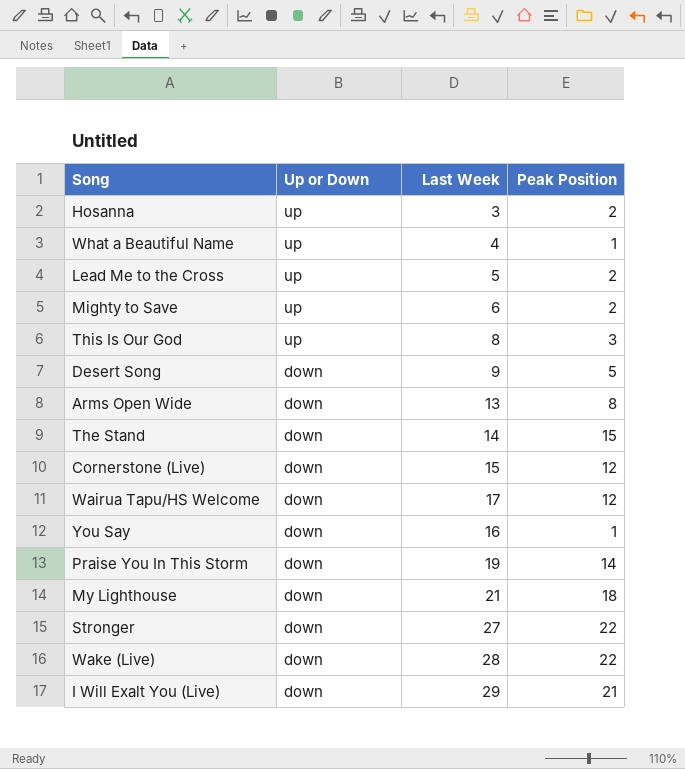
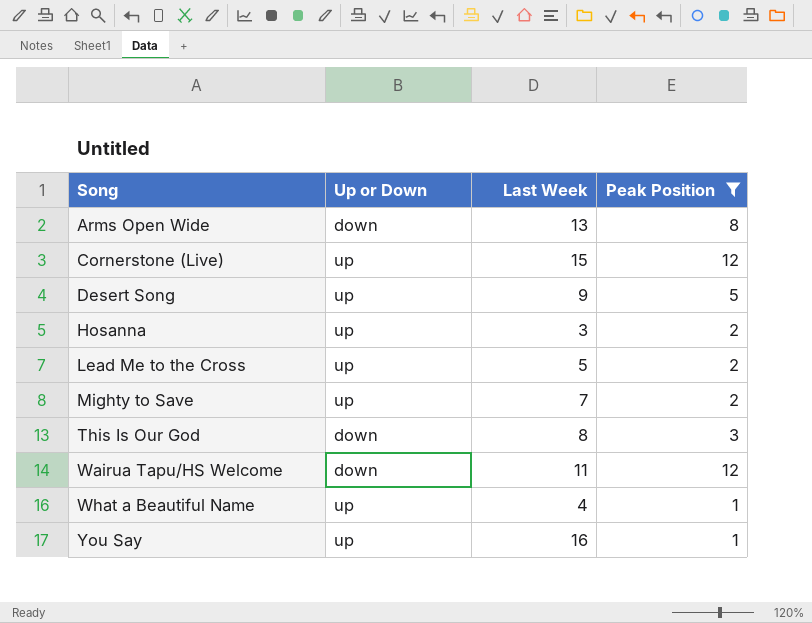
filter: none -> Peak Position <= 12
row order: Up or Down descending -> Song ascending
Cornerstone (Live) | Up or Down: down -> up
Desert Song | Up or Down: down -> up
Mighty to Save | Last Week: 6 -> 7
This Is Our God | Up or Down: up -> down
Wairua Tapu/HS Welcome | Last Week: 17 -> 11
You Say | Up or Down: down -> up

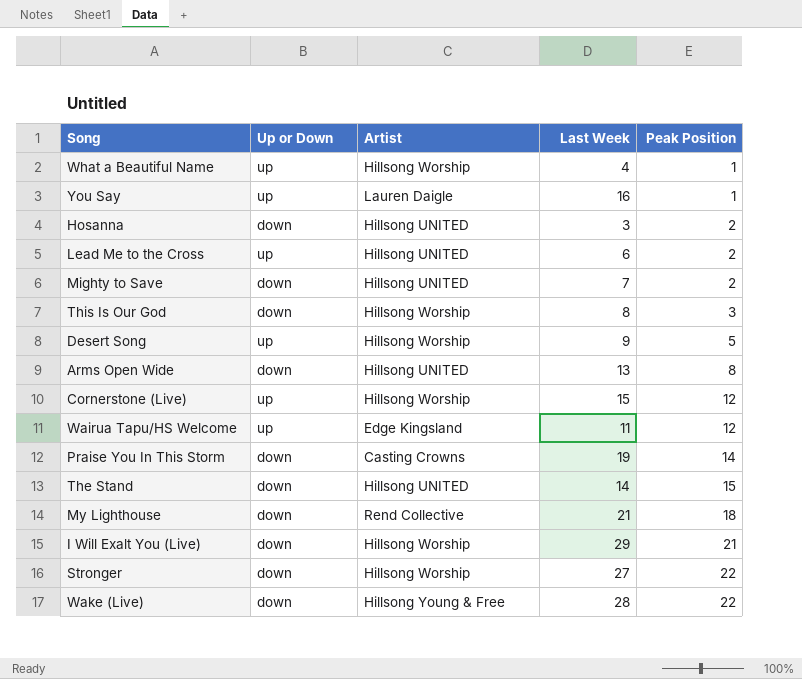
filter: Peak Position <= 12 -> none
row order: Song ascending -> Peak Position ascending
column Artist | position: none -> 3
Hosanna | Up or Down: up -> down
Lead Me to the Cross | Last Week: 5 -> 6
Mighty to Save | Up or Down: up -> down
Wairua Tapu/HS Welcome | Up or Down: down -> up

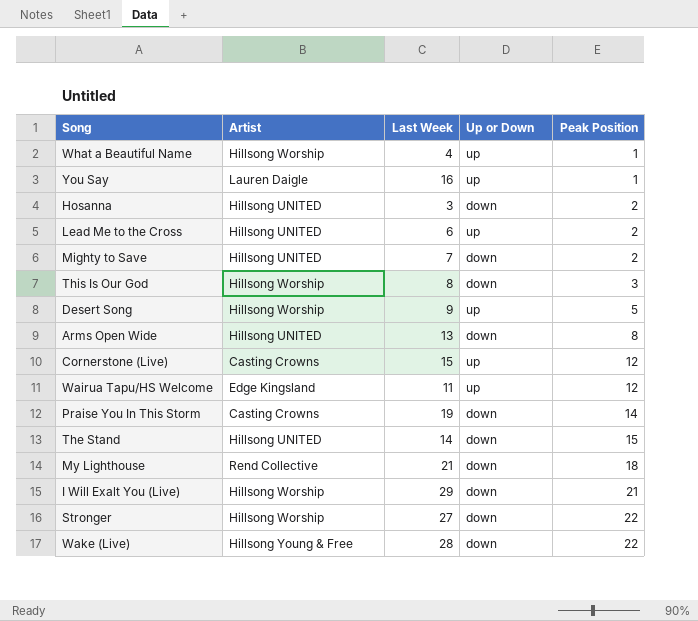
column Up or Down | position: 2 -> 4
Cornerstone (Live) | Artist: Hillsong Worship -> Casting Crowns

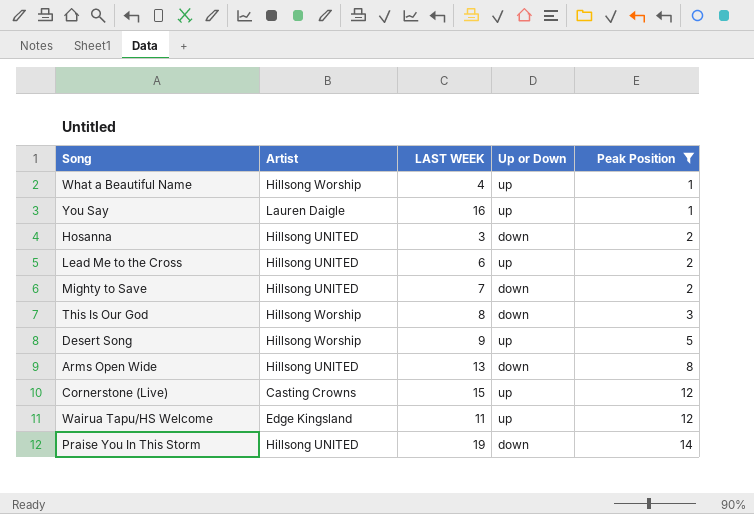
filter: none -> Peak Position <= 14
column name: Last Week -> LAST WEEK
Praise You In This Storm | Artist: Casting Crowns -> Hillsong UNITED

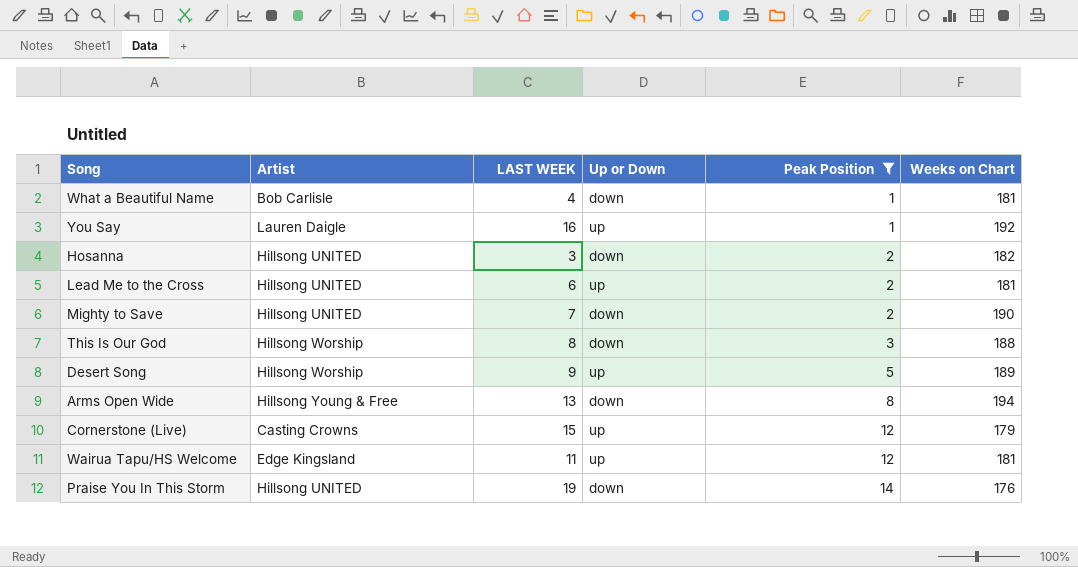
column Weeks on Chart | position: none -> 6
What a Beautiful Name | Artist: Hillsong Worship -> Bob Carlisle
What a Beautiful Name | Up or Down: up -> down
Arms Open Wide | Artist: Hillsong UNITED -> Hillsong Young & Free

